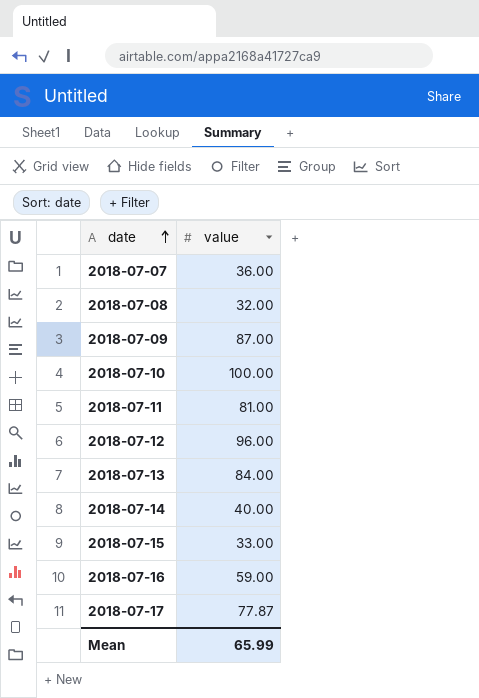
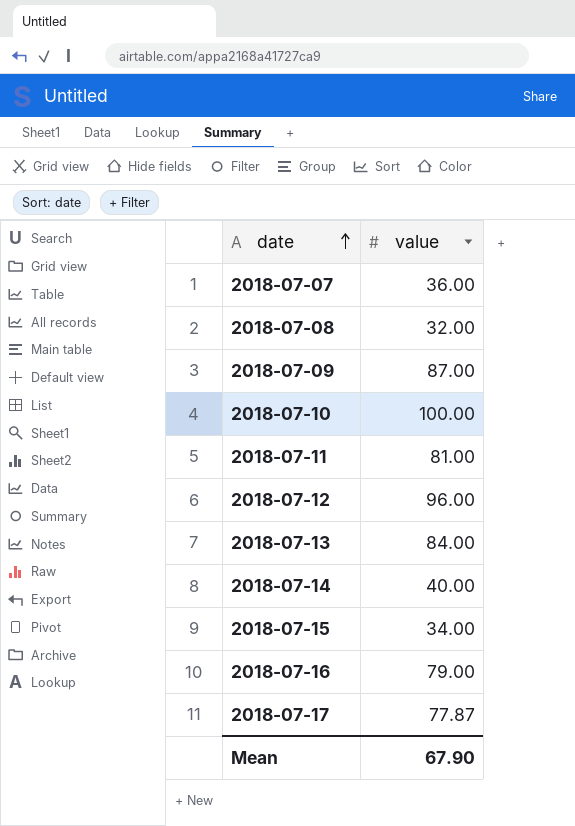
2018-07-15 | value: 33.00 -> 34.00
2018-07-16 | value: 59.00 -> 79.00
Mean | value: 65.99 -> 67.90

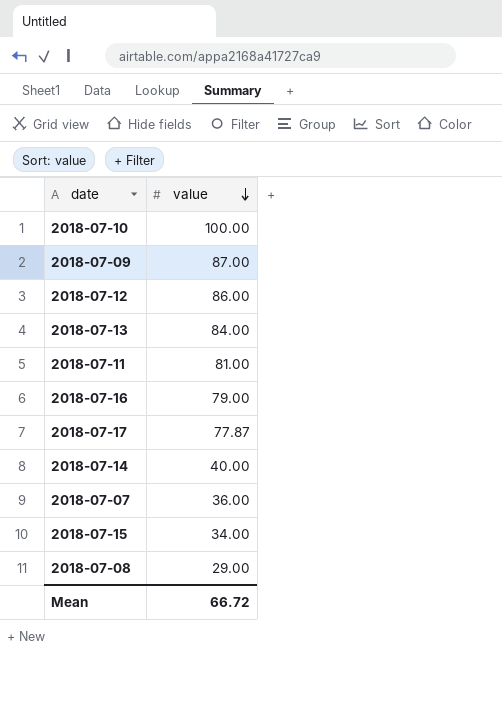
row order: date ascending -> value descending
2018-07-12 | value: 96.00 -> 86.00
2018-07-08 | value: 32.00 -> 29.00
Mean | value: 67.90 -> 66.72

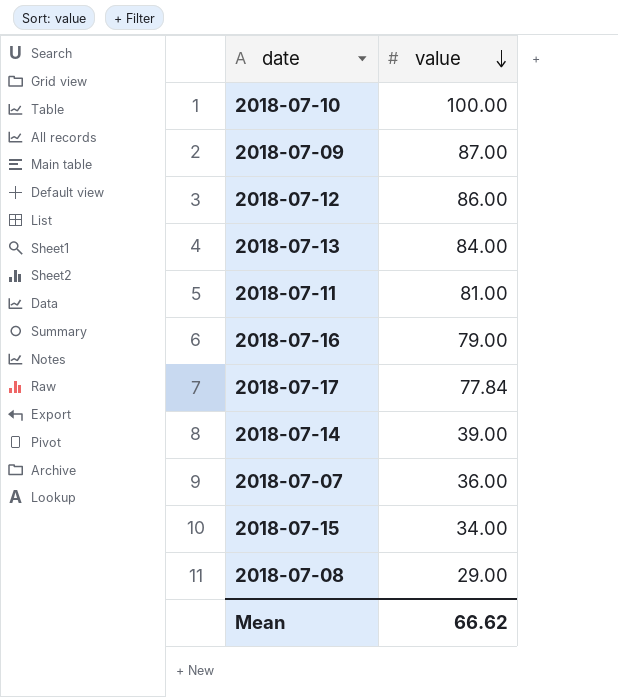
2018-07-17 | value: 77.87 -> 77.84
2018-07-14 | value: 40.00 -> 39.00
Mean | value: 66.72 -> 66.62

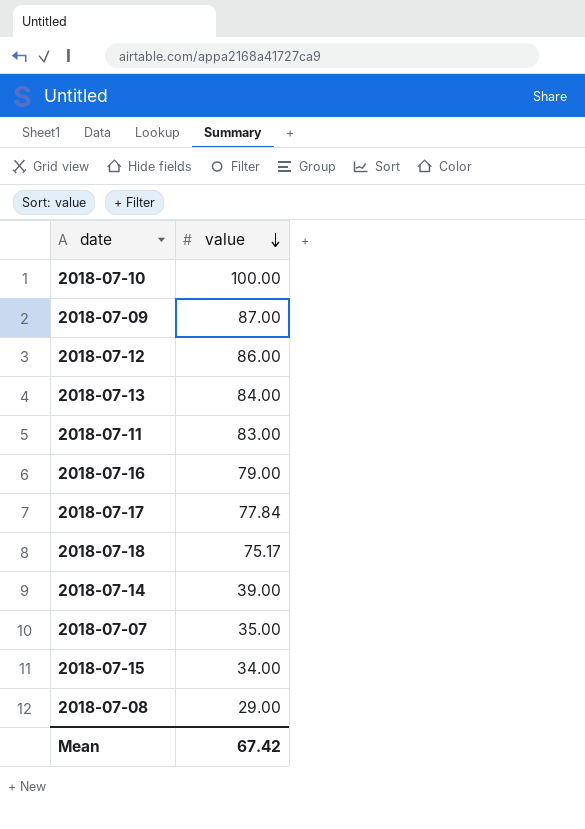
2018-07-11 | value: 81.00 -> 83.00
row 2018-07-18: none -> 75.17
2018-07-07 | value: 36.00 -> 35.00
Mean | value: 66.62 -> 67.42

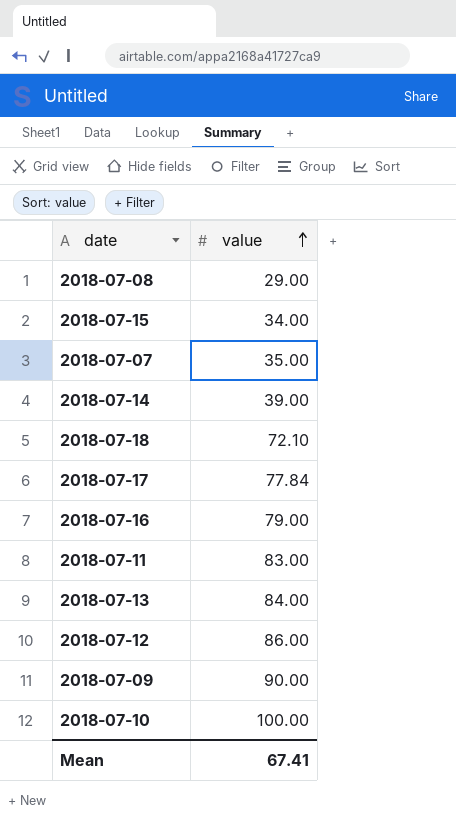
row order: value descending -> value ascending
2018-07-18 | value: 75.17 -> 72.10
2018-07-09 | value: 87.00 -> 90.00
Mean | value: 67.42 -> 67.41

